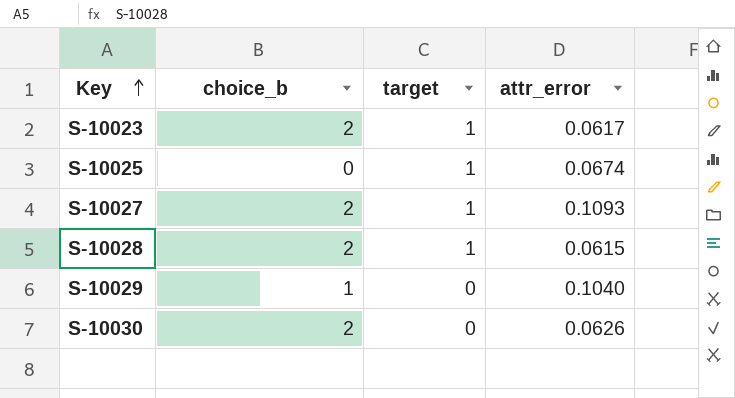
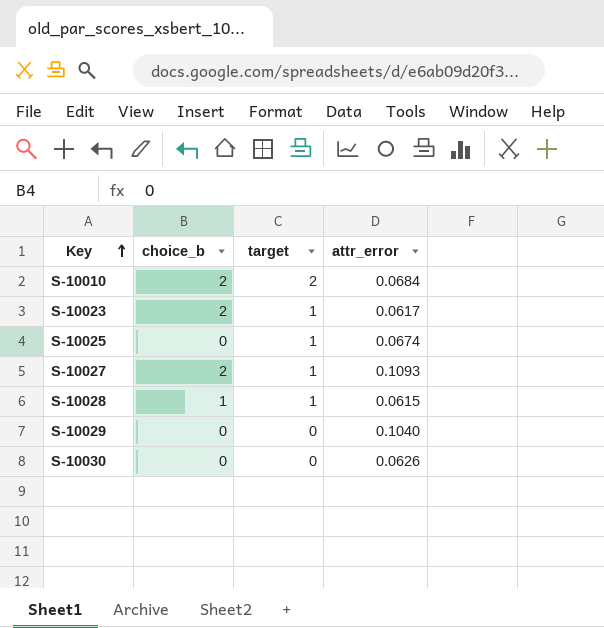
row S-10010: none -> 2 | 2 | 0.0684
S-10028 | choice_b: 2 -> 1
S-10029 | choice_b: 1 -> 0
S-10030 | choice_b: 2 -> 0

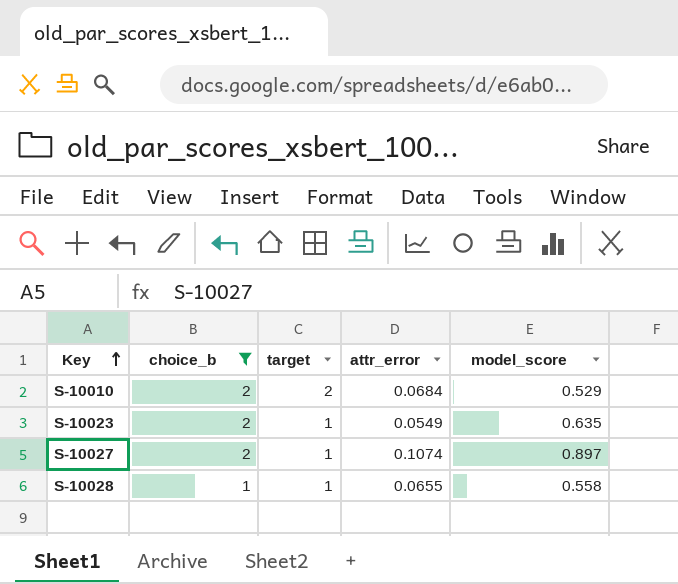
filter: none -> choice_b != 0
column model_score | position: none -> 5
S-10023 | attr_error: 0.0617 -> 0.0549
S-10027 | attr_error: 0.1093 -> 0.1074
S-10028 | attr_error: 0.0615 -> 0.0655

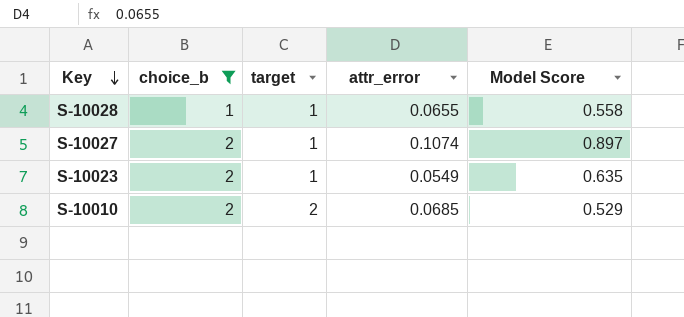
row order: Key ascending -> Key descending
column name: model_score -> Model Score
S-10010 | attr_error: 0.0684 -> 0.0685

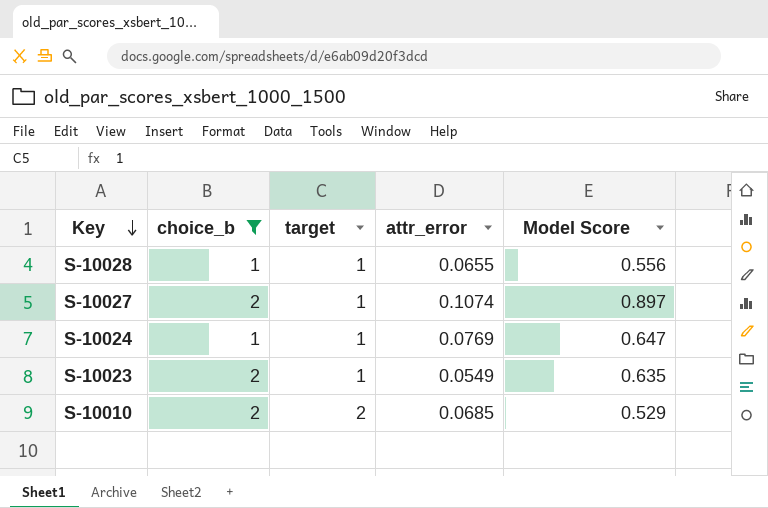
S-10028 | Model Score: 0.558 -> 0.556
row S-10024: none -> 1 | 1 | 0.0769 | 0.647

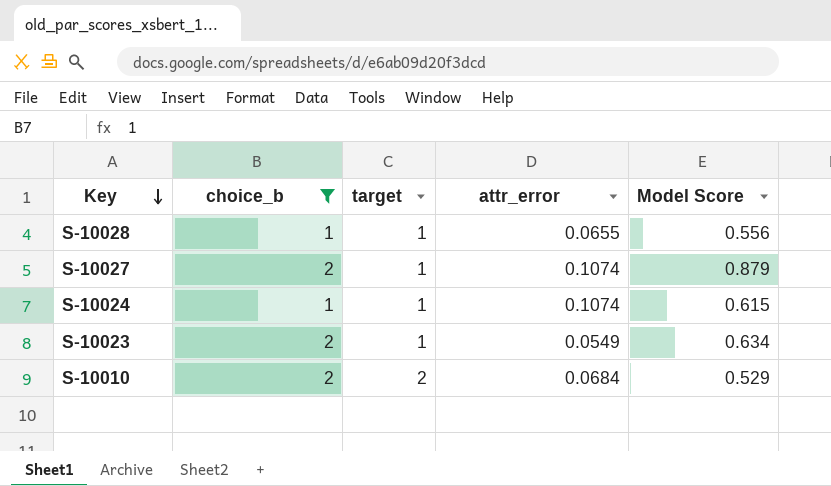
S-10027 | Model Score: 0.897 -> 0.879
S-10024 | attr_error: 0.0769 -> 0.1074
S-10024 | Model Score: 0.647 -> 0.615
S-10023 | Model Score: 0.635 -> 0.634
S-10010 | attr_error: 0.0685 -> 0.0684

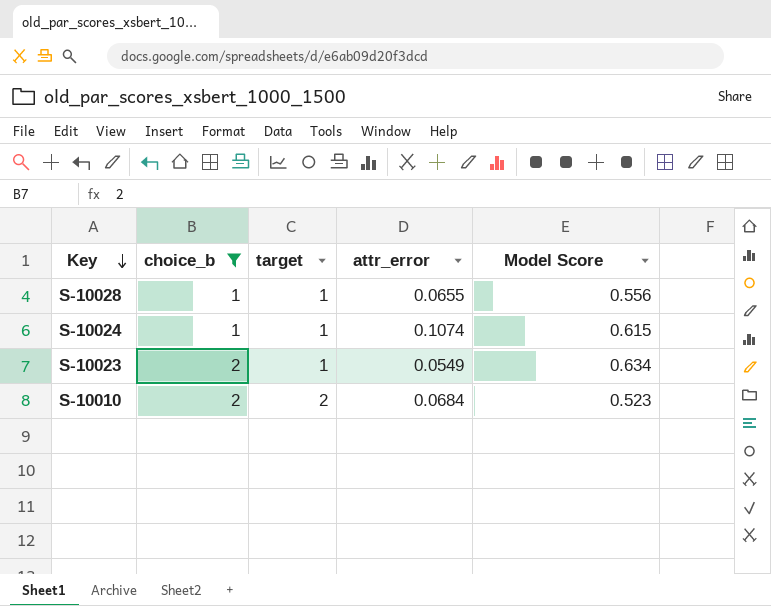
row S-10027: 2 | 1 | 0.1074 | 0.879 -> none
S-10010 | Model Score: 0.529 -> 0.523

